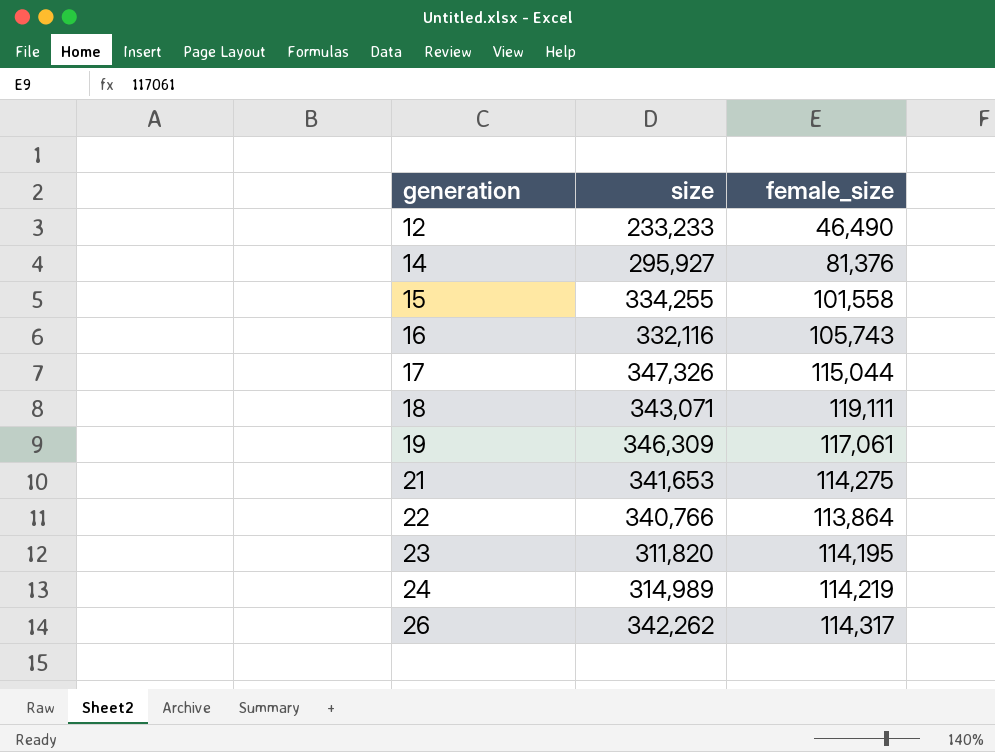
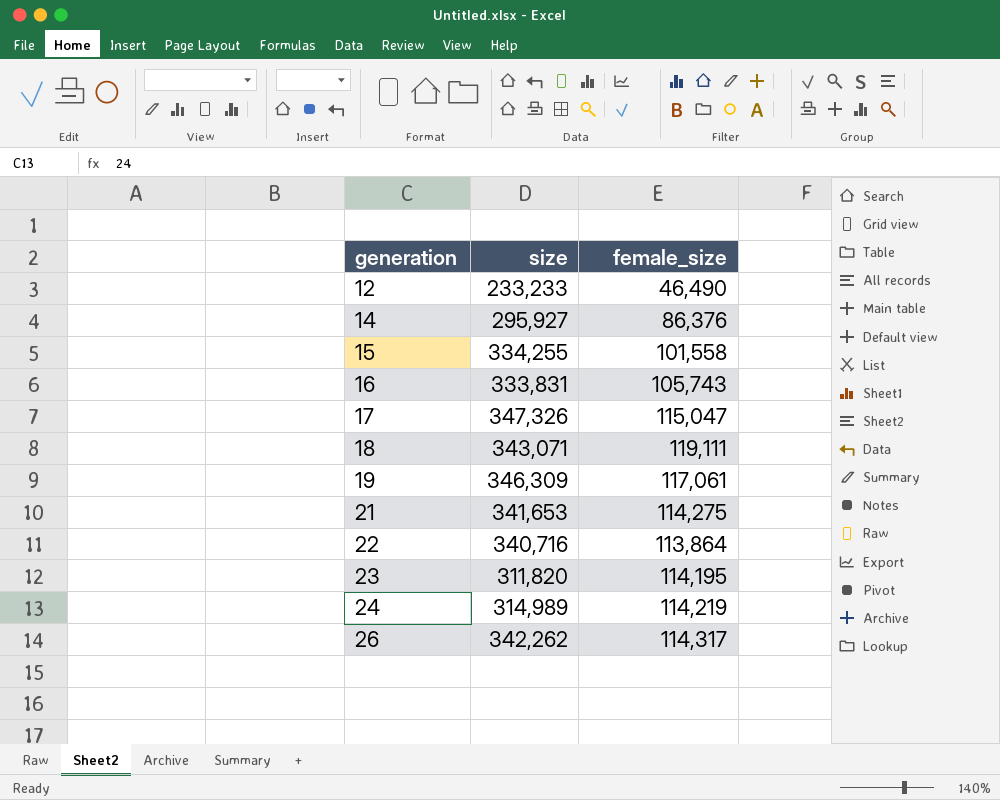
14 | female_size: 81,376 -> 86,376
16 | size: 332,116 -> 333,831
17 | female_size: 115,044 -> 115,047
22 | size: 340,766 -> 340,716

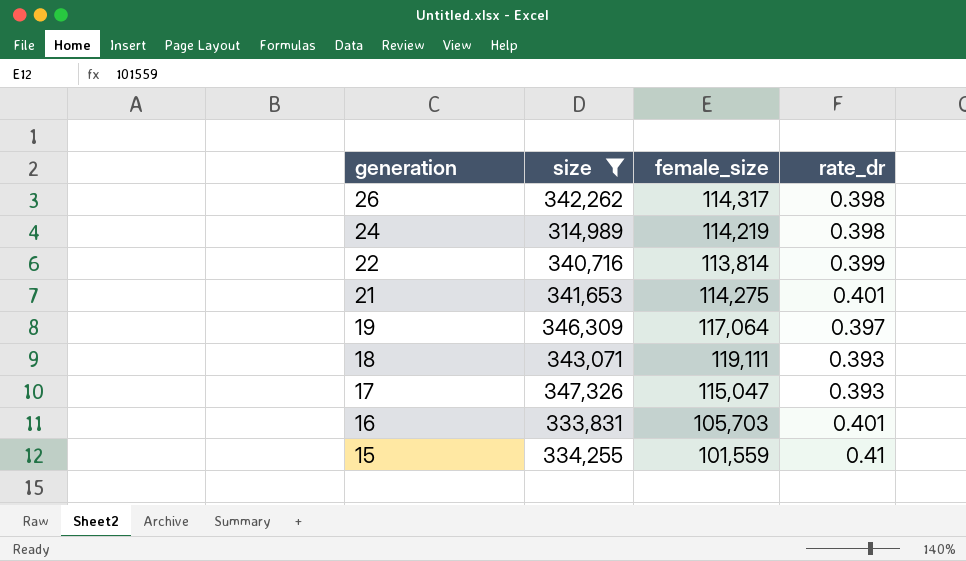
filter: none -> size >= 314,989
row order: generation ascending -> generation descending
column rate_dr | position: none -> 4
22 | female_size: 113,864 -> 113,814
19 | female_size: 117,061 -> 117,064
16 | female_size: 105,743 -> 105,703
15 | female_size: 101,558 -> 101,559

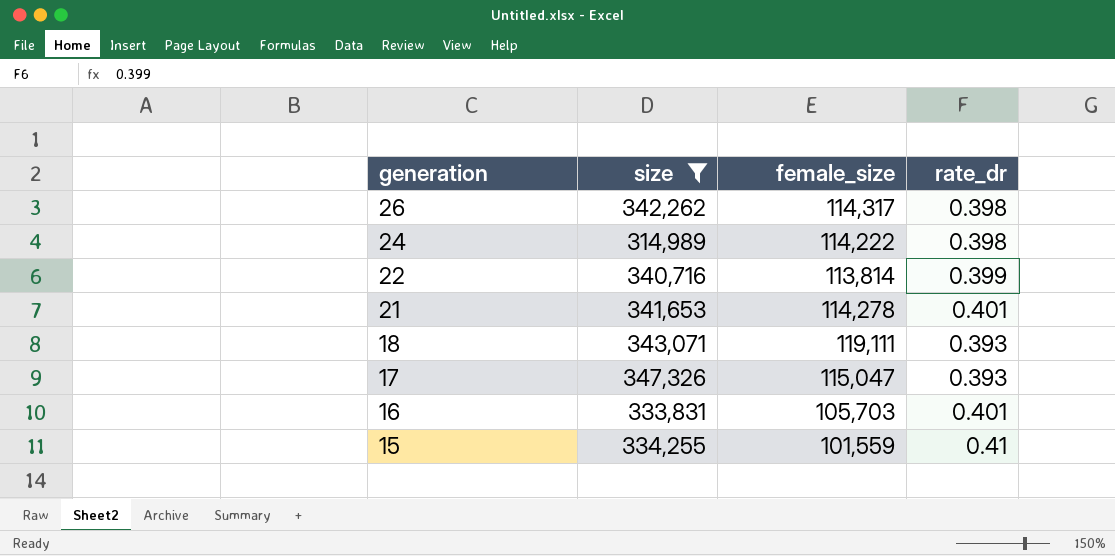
row 19: 346,309 | 117,064 | 0.397 -> none
24 | female_size: 114,219 -> 114,222
21 | female_size: 114,275 -> 114,278

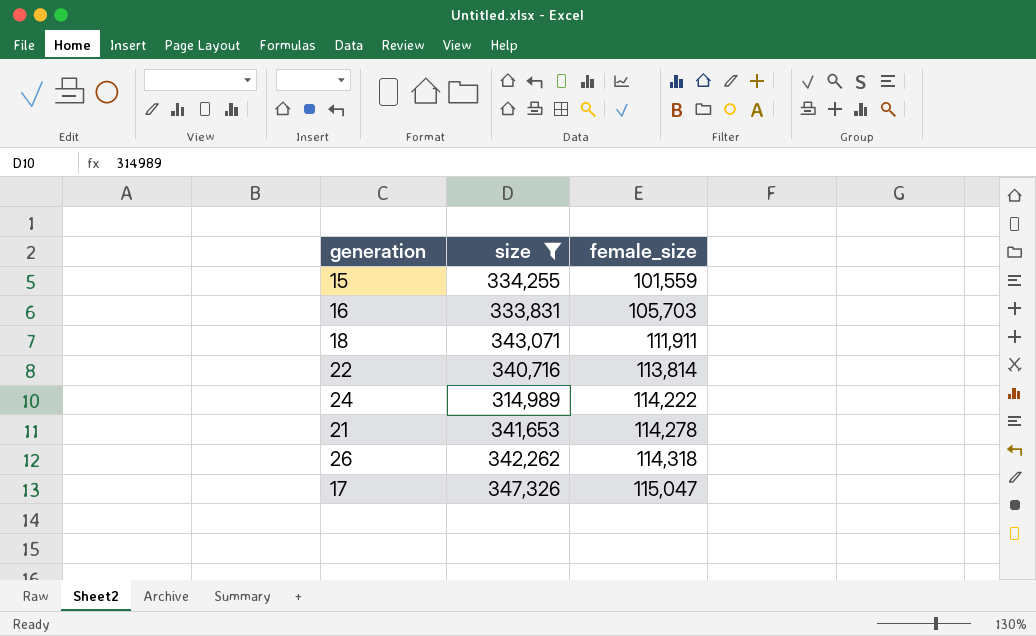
row order: generation descending -> female_size ascending
column rate_dr | position: 4 -> none
18 | female_size: 119,111 -> 111,911
26 | female_size: 114,317 -> 114,318

